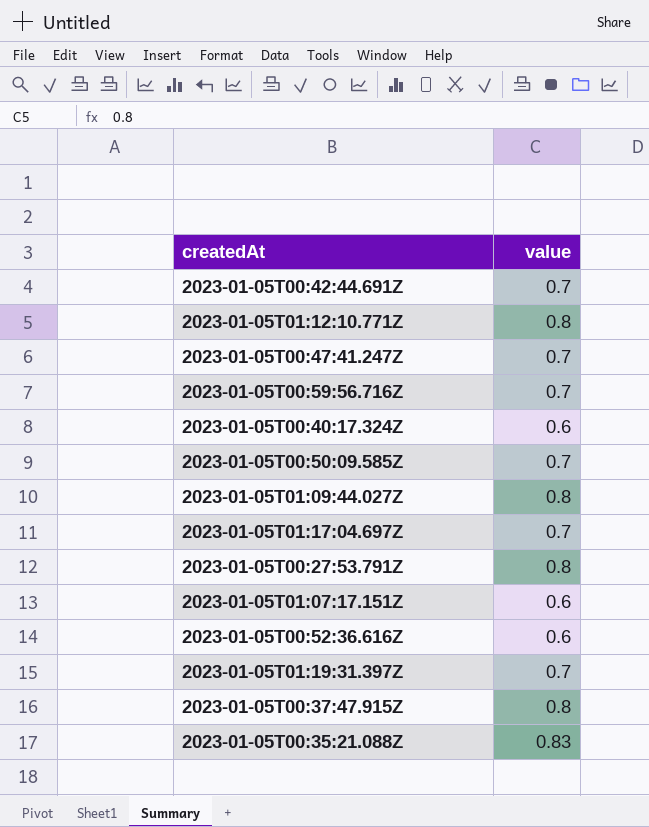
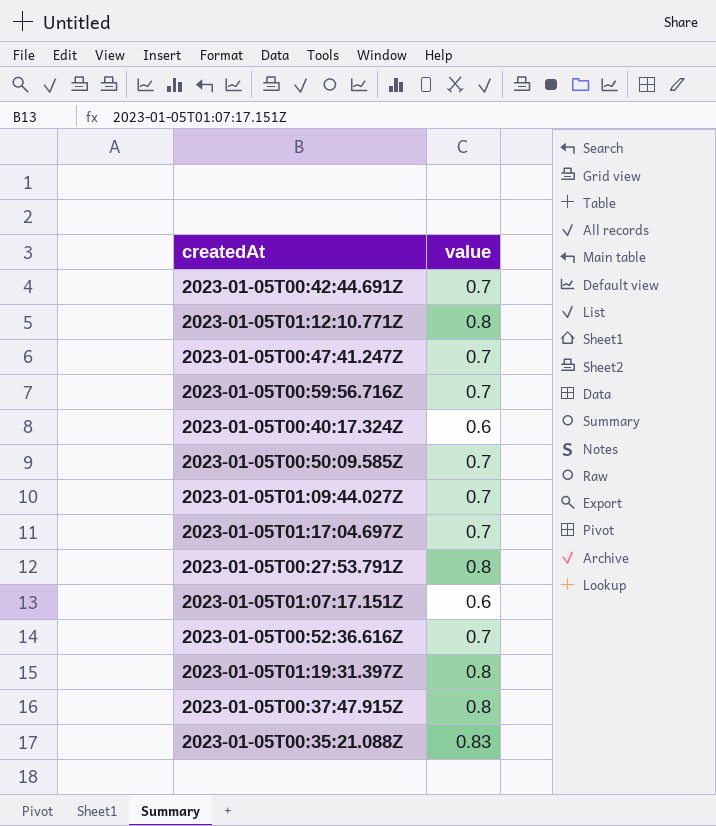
2023-01-05T01:09:44.027Z | value: 0.8 -> 0.7
2023-01-05T00:52:36.616Z | value: 0.6 -> 0.7
2023-01-05T01:19:31.397Z | value: 0.7 -> 0.8

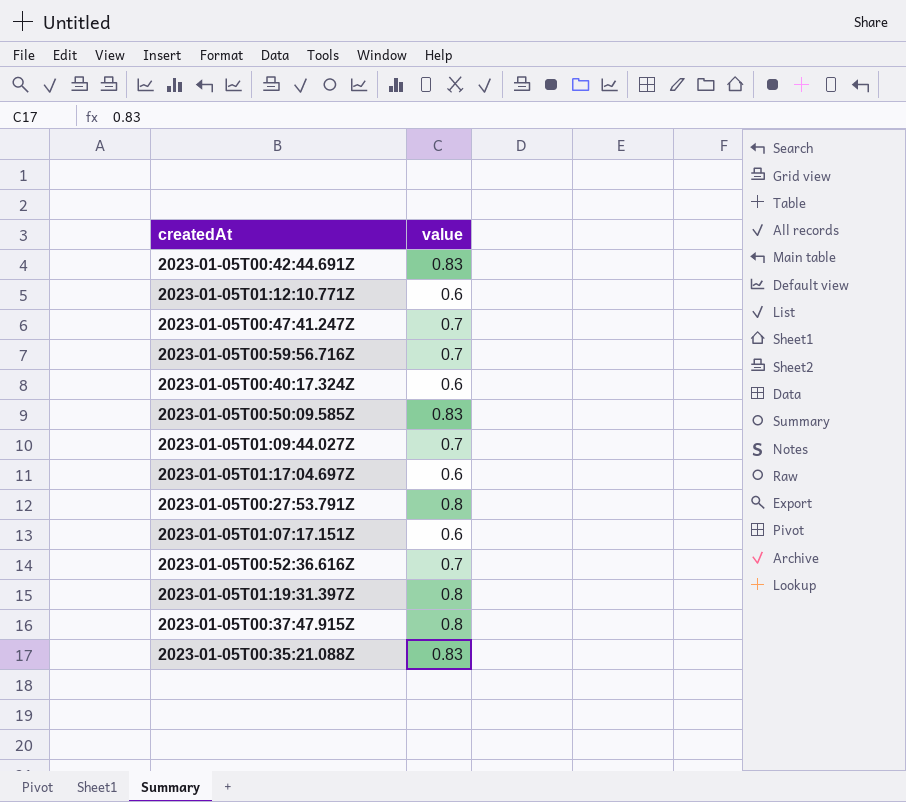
2023-01-05T00:42:44.691Z | value: 0.7 -> 0.83
2023-01-05T01:12:10.771Z | value: 0.8 -> 0.6
2023-01-05T00:50:09.585Z | value: 0.7 -> 0.83
2023-01-05T01:17:04.697Z | value: 0.7 -> 0.6

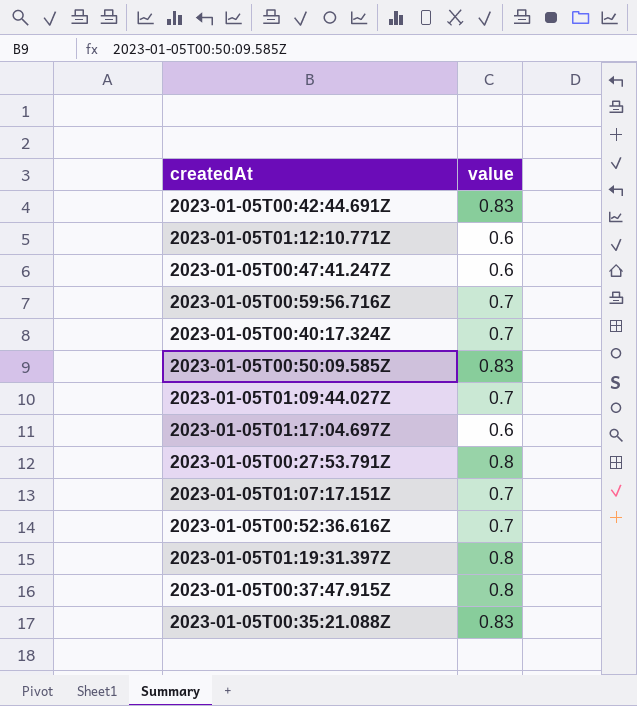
2023-01-05T00:47:41.247Z | value: 0.7 -> 0.6
2023-01-05T00:40:17.324Z | value: 0.6 -> 0.7
2023-01-05T01:07:17.151Z | value: 0.6 -> 0.7

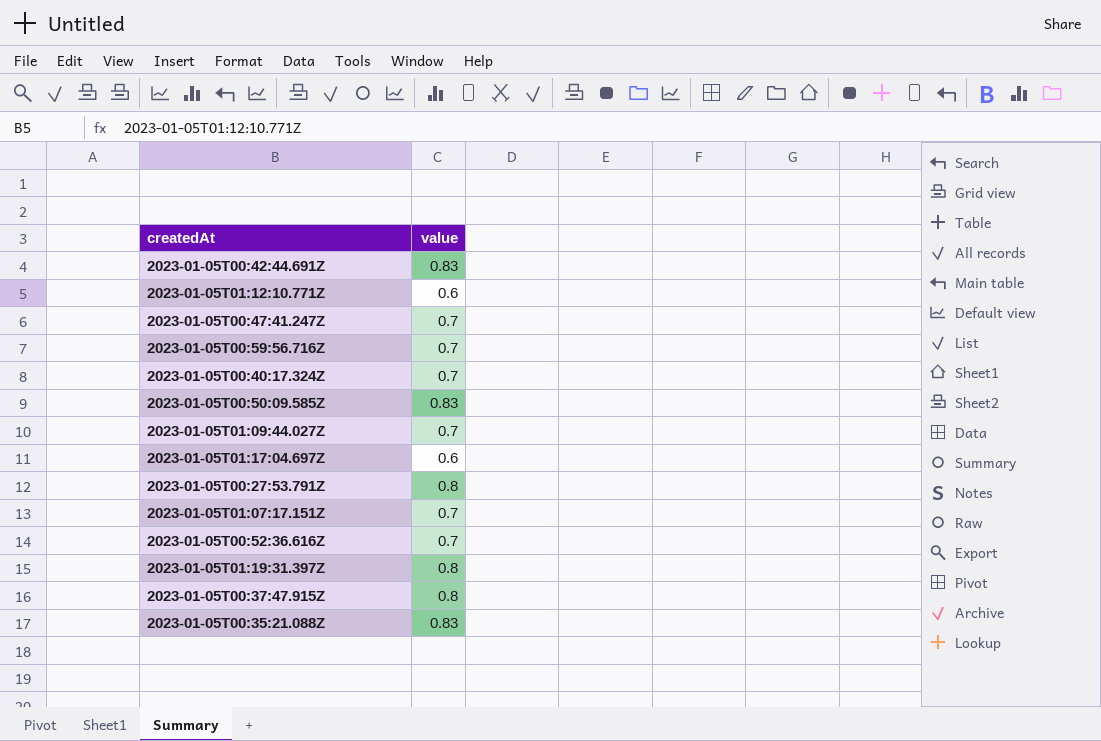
2023-01-05T00:47:41.247Z | value: 0.6 -> 0.7

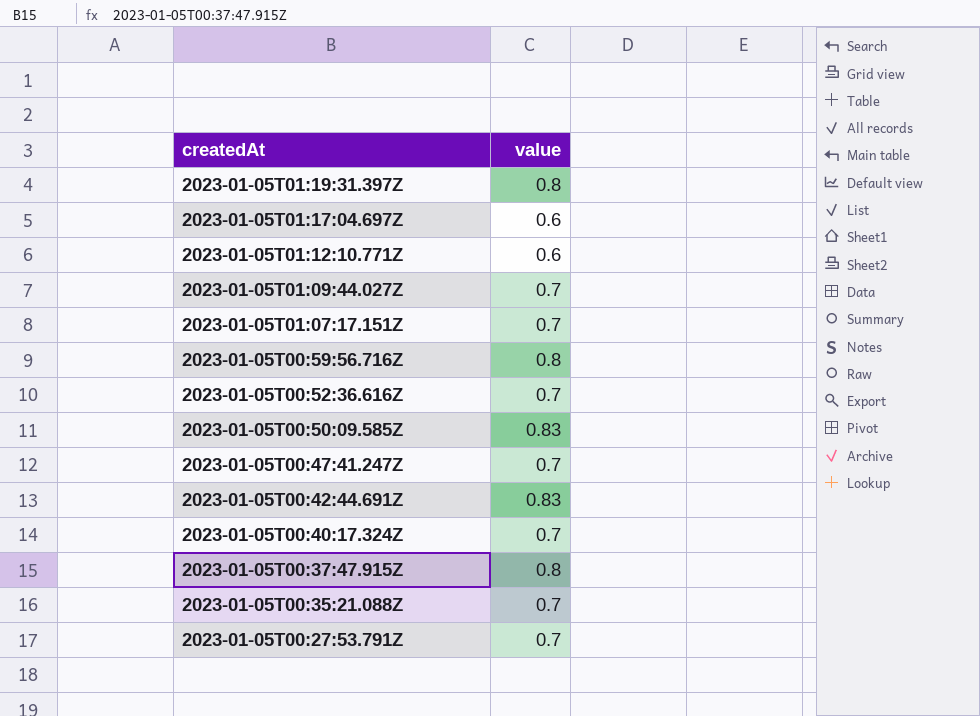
row order: none -> createdAt descending
2023-01-05T00:59:56.716Z | value: 0.7 -> 0.8
2023-01-05T00:35:21.088Z | value: 0.83 -> 0.7
2023-01-05T00:27:53.791Z | value: 0.8 -> 0.7

